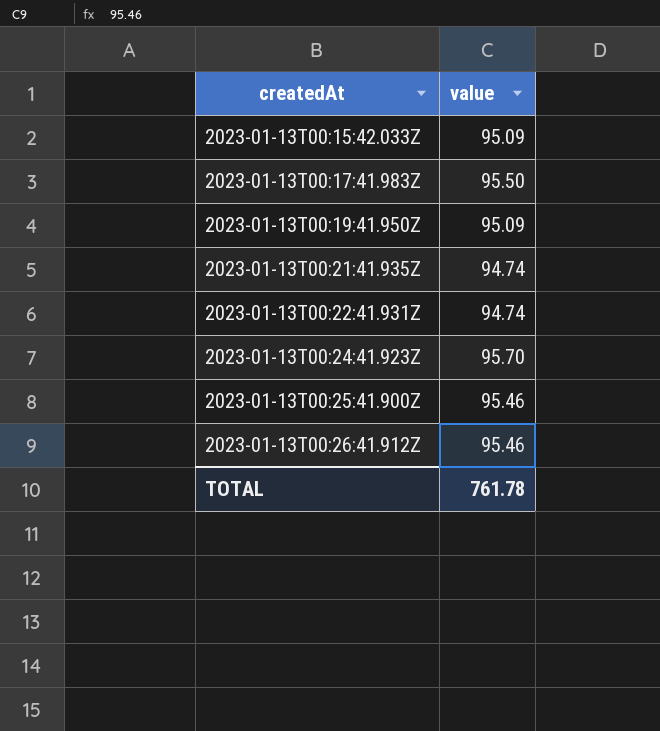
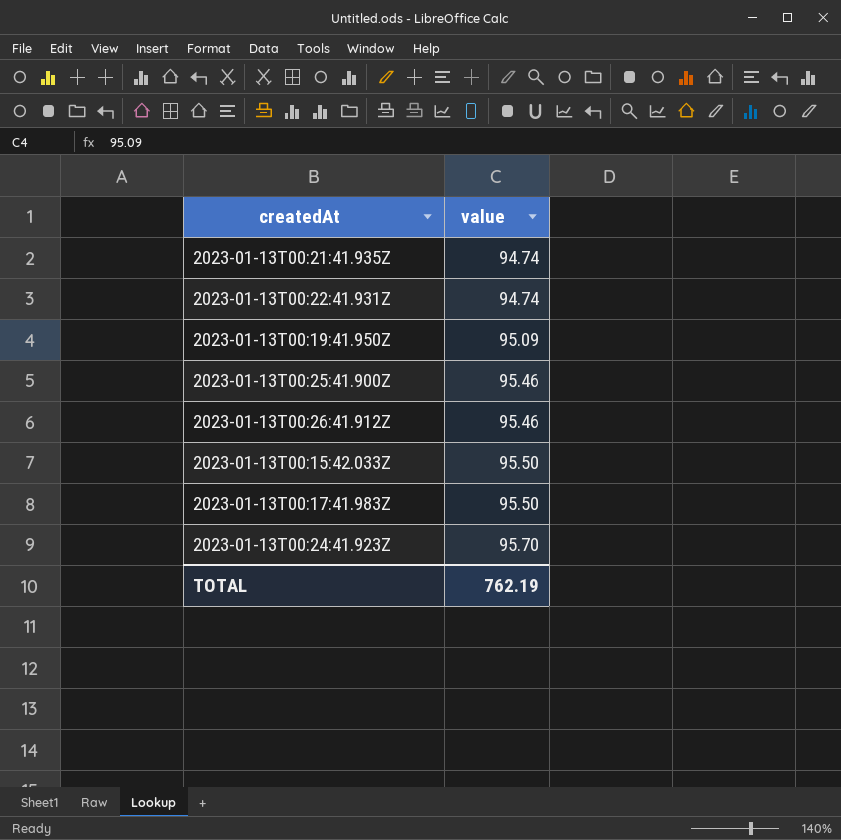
row order: createdAt ascending -> value ascending
2023-01-13T00:15:42.033Z | value: 95.09 -> 95.50
TOTAL | value: 761.78 -> 762.19

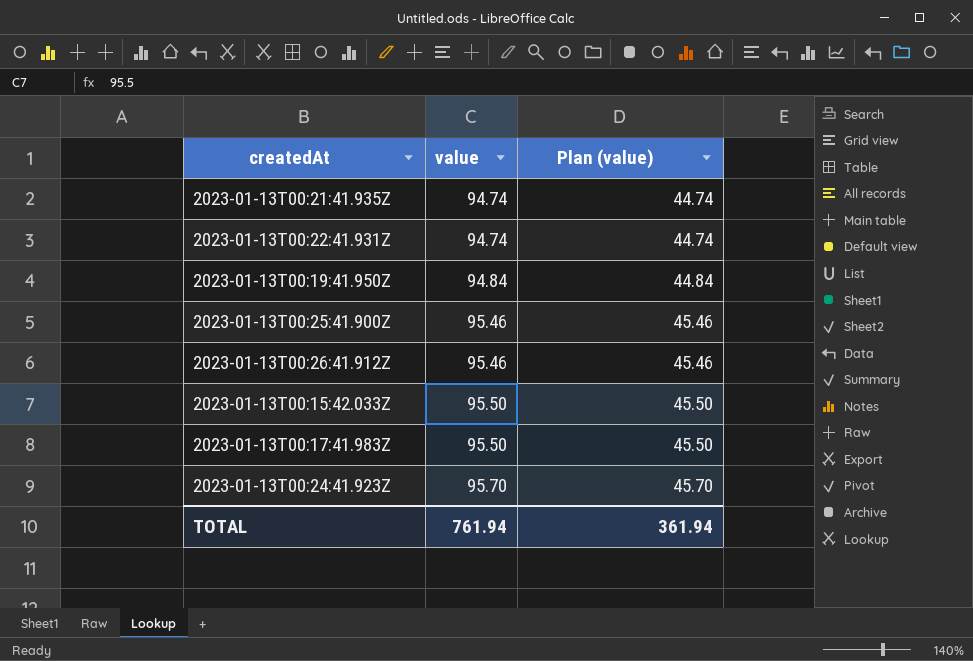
column Plan (value) | formula: none -> [value] - 50
2023-01-13T00:19:41.950Z | value: 95.09 -> 94.84
TOTAL | value: 762.19 -> 761.94

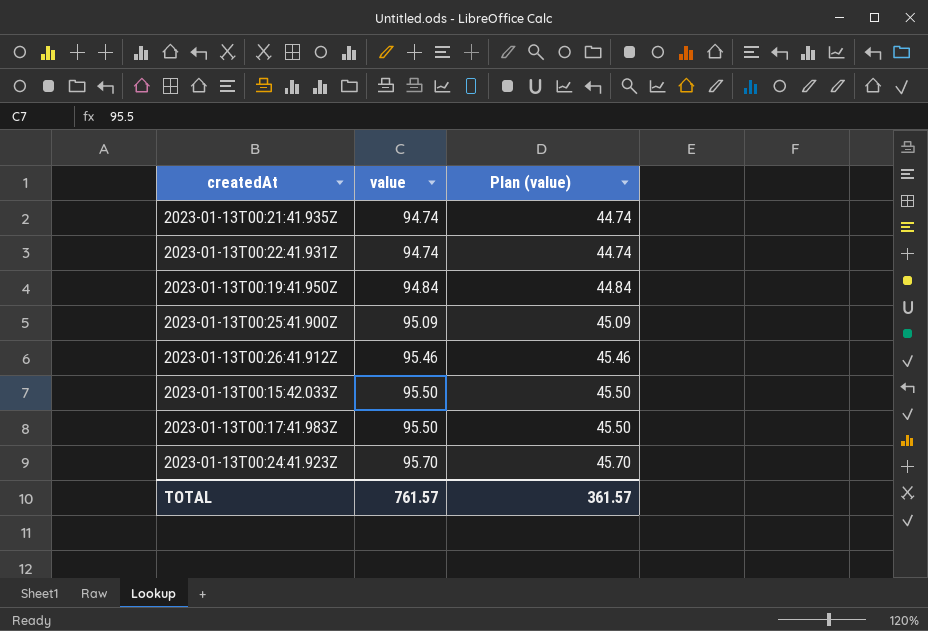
2023-01-13T00:25:41.900Z | value: 95.46 -> 95.09
2023-01-13T00:25:41.900Z | Plan (value): 45.46 -> 45.09
TOTAL | value: 761.94 -> 761.57
TOTAL | Plan (value): 361.94 -> 361.57

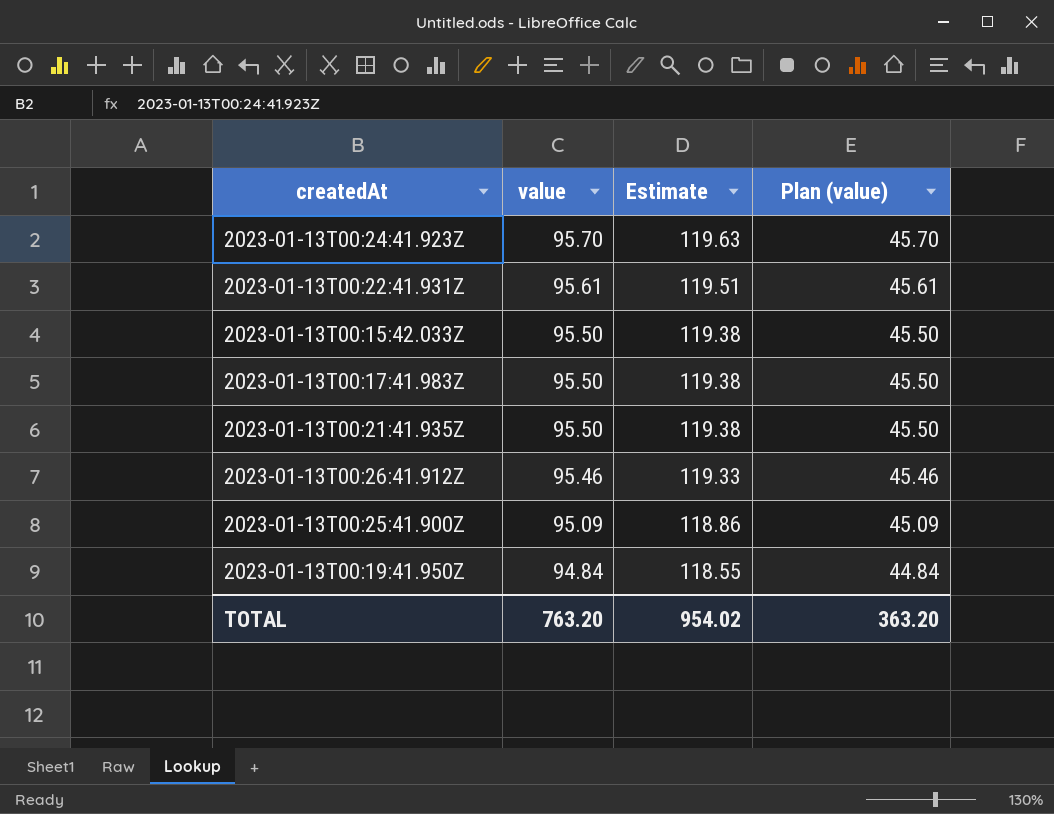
row order: value ascending -> value descending
column Estimate | formula: none -> [value] * 1.25
2023-01-13T00:22:41.931Z | value: 94.74 -> 95.61
2023-01-13T00:22:41.931Z | Plan (value): 44.74 -> 45.61
2023-01-13T00:21:41.935Z | value: 94.74 -> 95.50
2023-01-13T00:21:41.935Z | Plan (value): 44.74 -> 45.50
TOTAL | value: 761.57 -> 763.20
TOTAL | Plan (value): 361.57 -> 363.20

